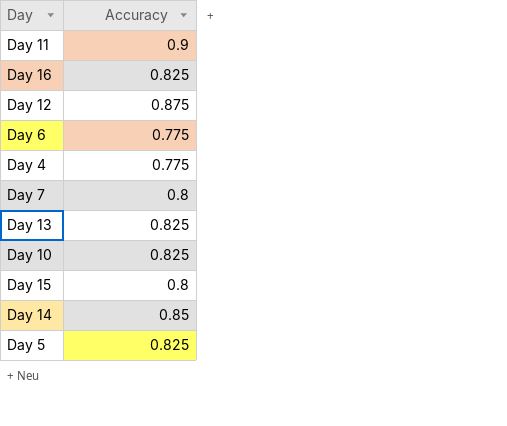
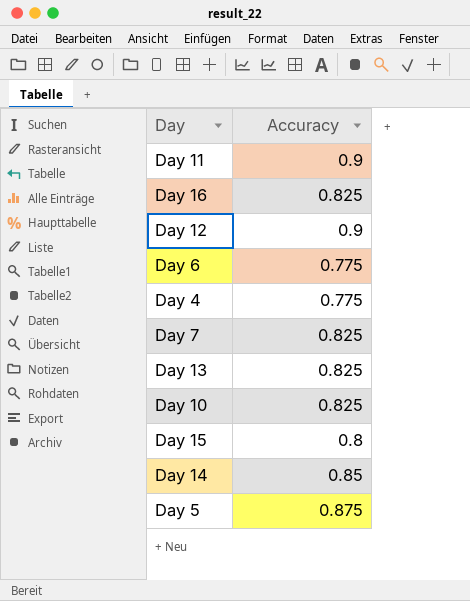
Day 12 | Accuracy: 0.875 -> 0.9
Day 7 | Accuracy: 0.8 -> 0.825
Day 5 | Accuracy: 0.825 -> 0.875

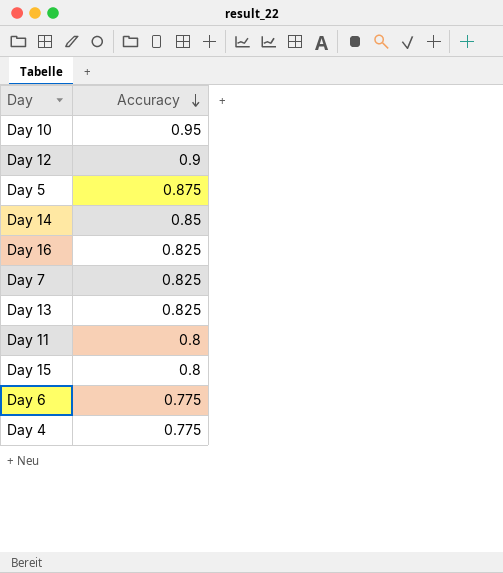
row order: none -> Accuracy descending
Day 10 | Accuracy: 0.825 -> 0.95
Day 11 | Accuracy: 0.9 -> 0.8

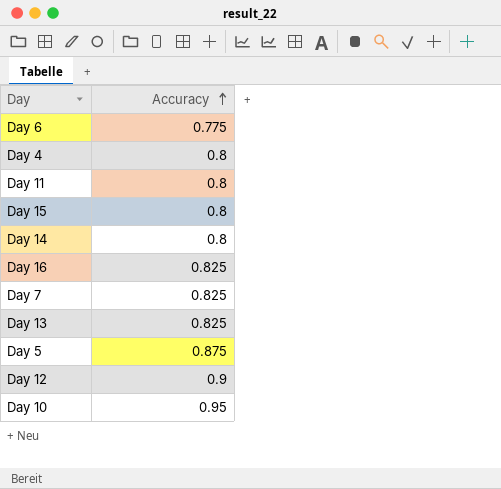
row order: Accuracy descending -> Accuracy ascending
Day 4 | Accuracy: 0.775 -> 0.8
Day 14 | Accuracy: 0.85 -> 0.8

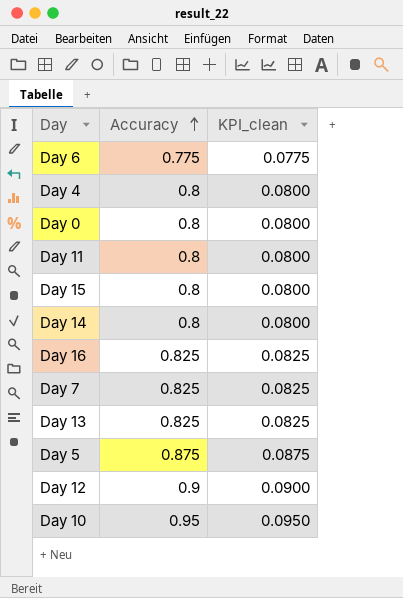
column KPI_clean | formula: none -> [Accuracy] * 0.1
row Day 0: none -> 0.8 | 0.0800

